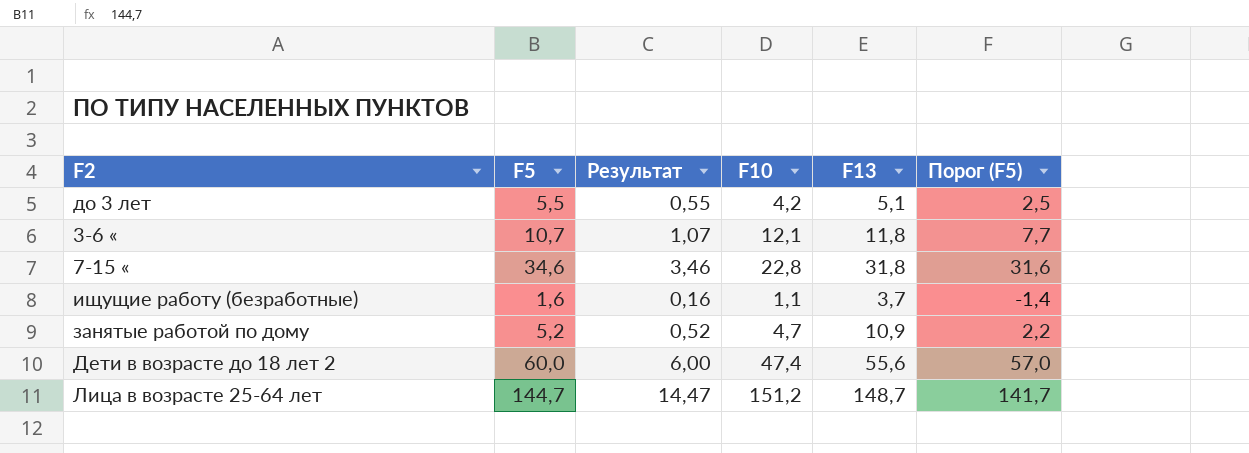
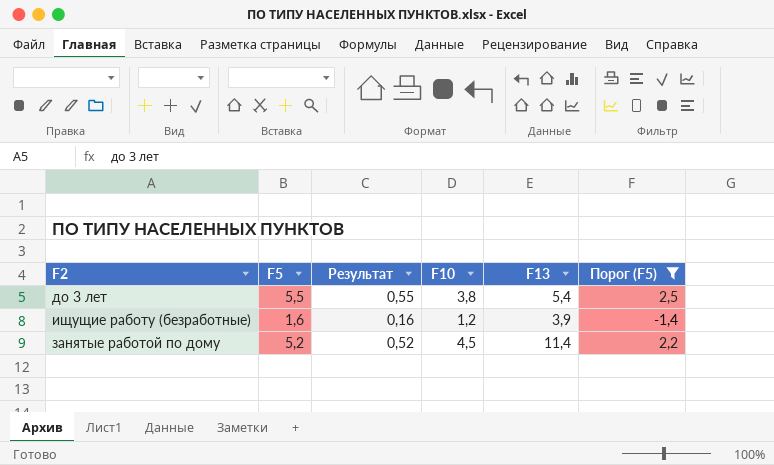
filter: none -> Порог (F5) <= 2,5
до 3 лет | F10: 4,2 -> 3,8
до 3 лет | F13: 5,1 -> 5,4
ищущие работу (безработные) | F10: 1,1 -> 1,2
ищущие работу (безработные) | F13: 3,7 -> 3,9
занятые работой по дому | F10: 4,7 -> 4,5
занятые работой по дому | F13: 10,9 -> 11,4

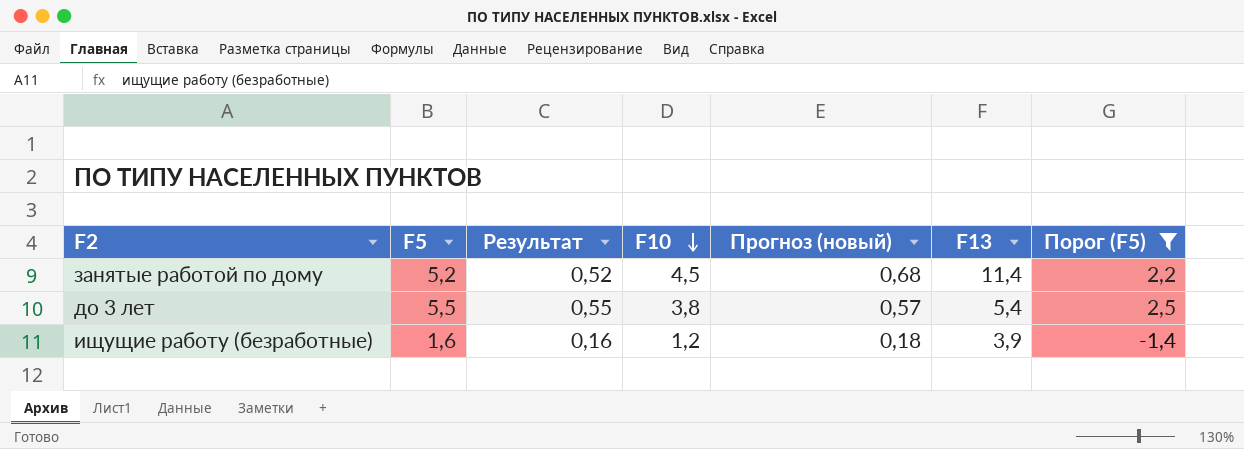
row order: none -> F10 descending
column Прогноз (новый) | formula: none -> [F10] * 0,15

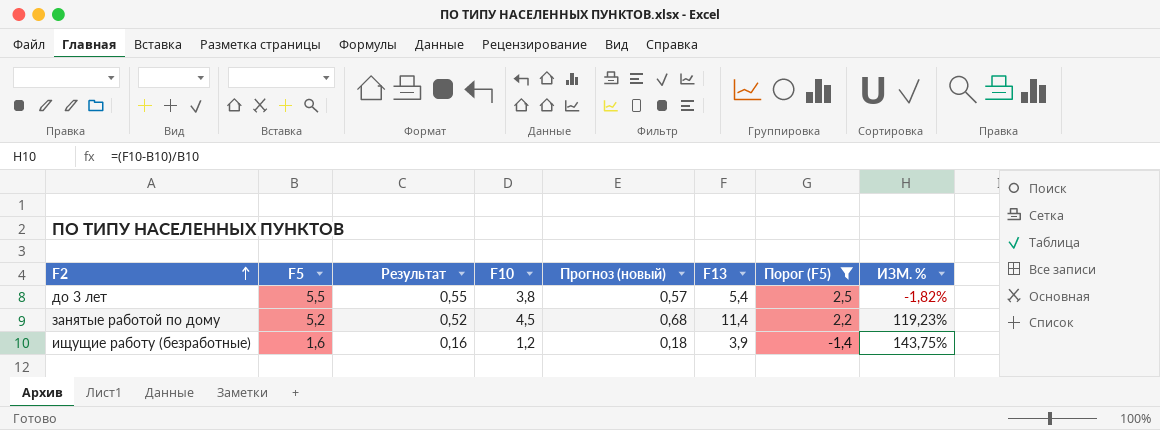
row order: F10 descending -> F2 ascending
column ИЗМ. % | formula: none -> ([F13] - [F5]) / [F5]

